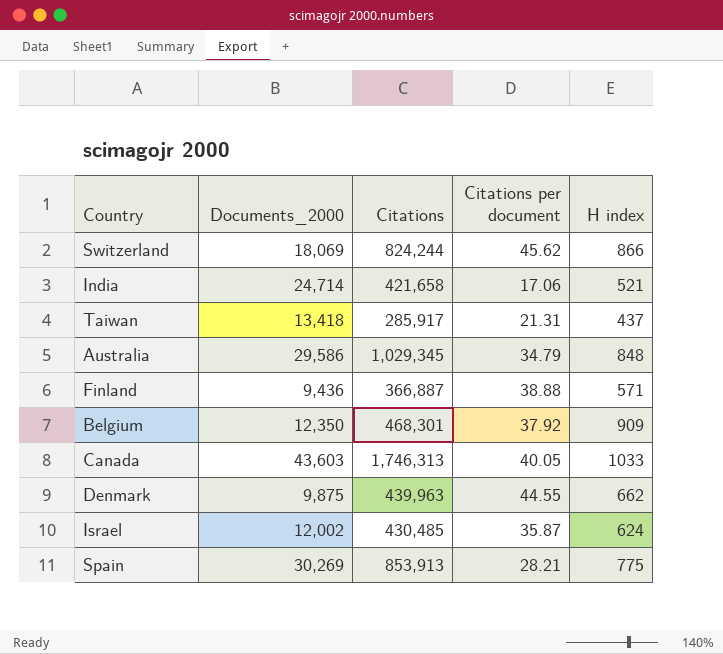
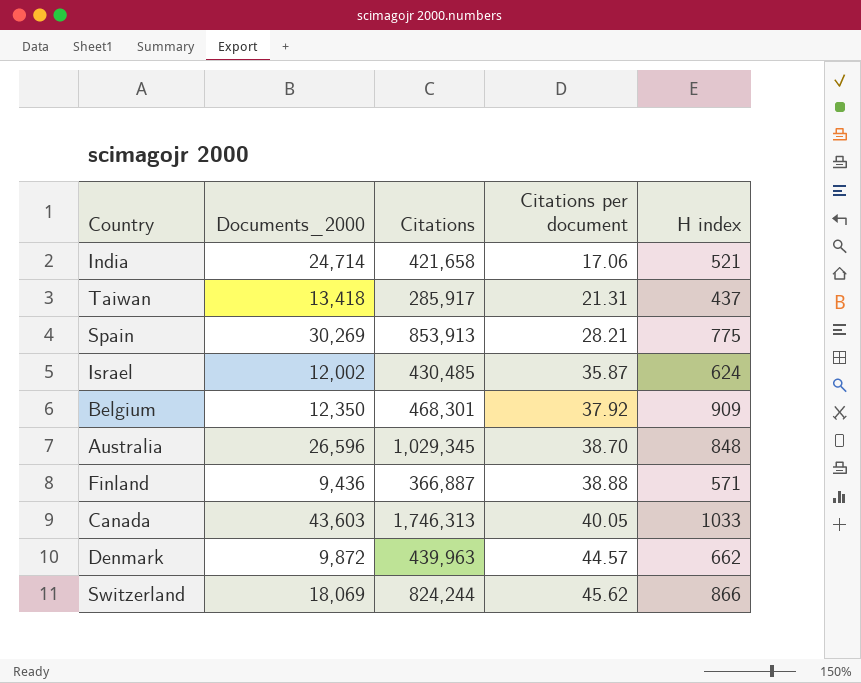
row order: none -> Citations per document ascending
Australia | Documents_2000: 29,586 -> 26,596
Australia | Citations per document: 34.79 -> 38.70
Denmark | Documents_2000: 9,875 -> 9,872
Denmark | Citations per document: 44.55 -> 44.57

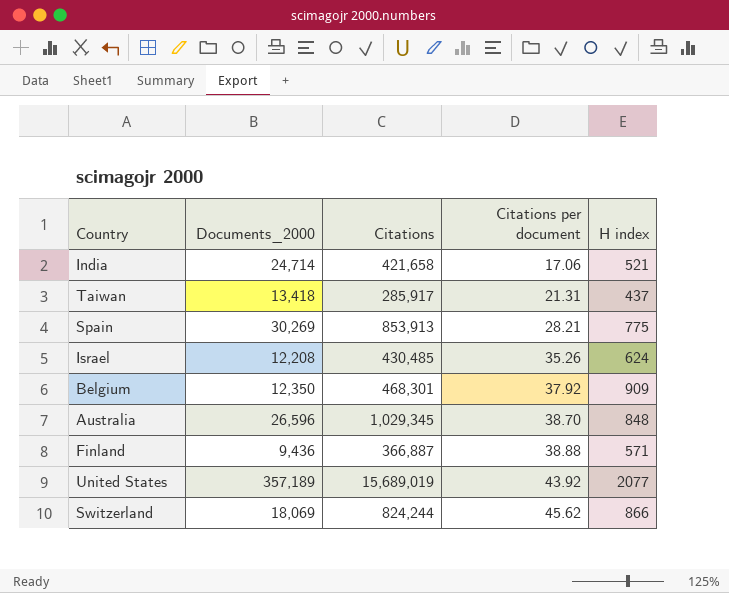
row Canada: 43,603 | 1,746,313 | 40.05 | 1033 -> none
row Denmark: 9,872 | 439,963 | 44.57 | 662 -> none
Israel | Documents_2000: 12,002 -> 12,208
Israel | Citations per document: 35.87 -> 35.26
row United States: none -> 357,189 | 15,689,019 | 43.92 | 2077

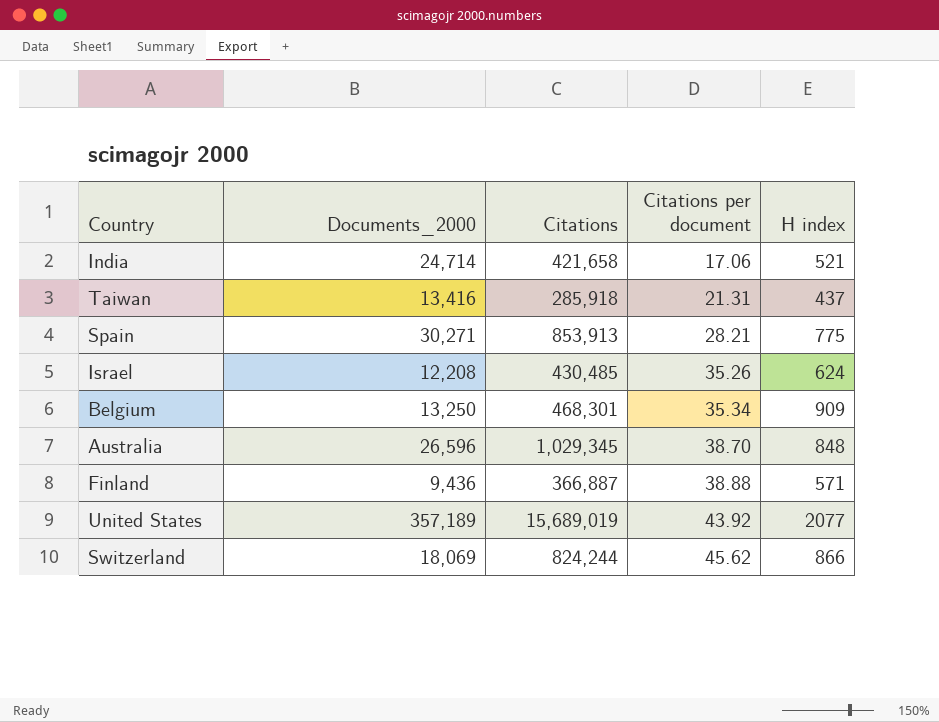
Taiwan | Documents_2000: 13,418 -> 13,416
Taiwan | Citations: 285,917 -> 285,918
Spain | Documents_2000: 30,269 -> 30,271
Belgium | Documents_2000: 12,350 -> 13,250
Belgium | Citations per document: 37.92 -> 35.34

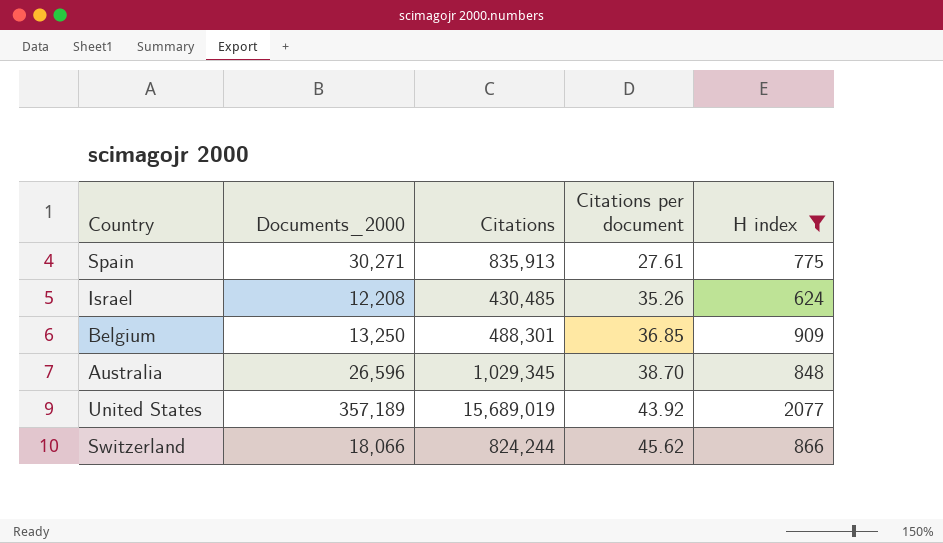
filter: none -> H index >= 624
Spain | Citations: 853,913 -> 835,913
Spain | Citations per document: 28.21 -> 27.61
Belgium | Citations: 468,301 -> 488,301
Belgium | Citations per document: 35.34 -> 36.85
Switzerland | Documents_2000: 18,069 -> 18,066

